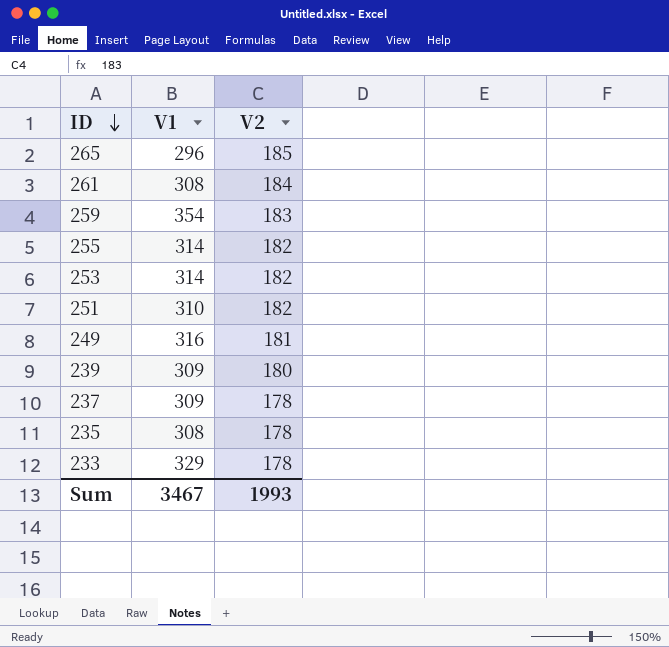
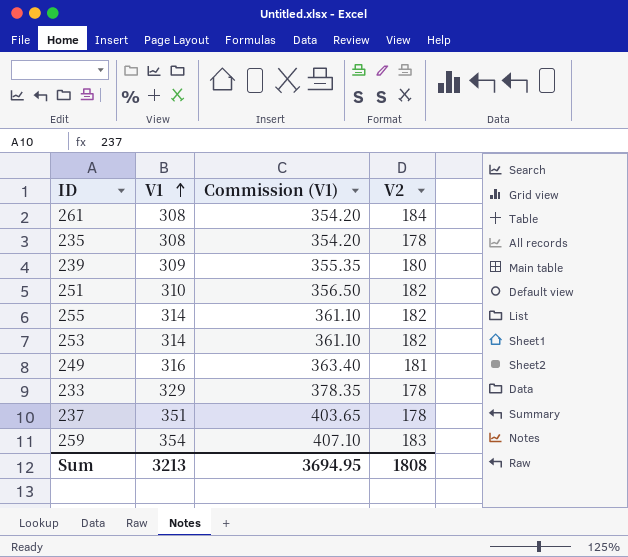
row order: ID descending -> V1 ascending
column Commission (V1) | formula: none -> [V1] * 1.15
row 265: 296 | 185 -> none
237 | V1: 309 -> 351
Sum | V1: 3467 -> 3213
Sum | V2: 1993 -> 1808

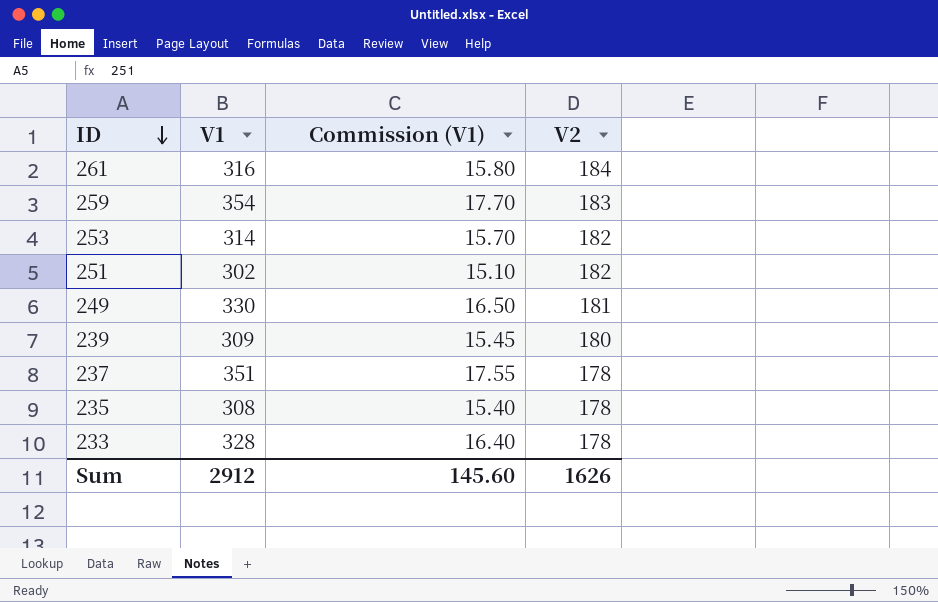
row order: V1 ascending -> ID descending
column Commission (V1) | formula: [V1] * 1.15 -> [V1] * 0.05
row 255: 314 | 361.10 | 182 -> none
261 | V1: 308 -> 316
251 | V1: 310 -> 302
249 | V1: 316 -> 330
233 | V1: 329 -> 328
Sum | V1: 3213 -> 2912
Sum | Commission (V1): 3694.95 -> 145.60
Sum | V2: 1808 -> 1626

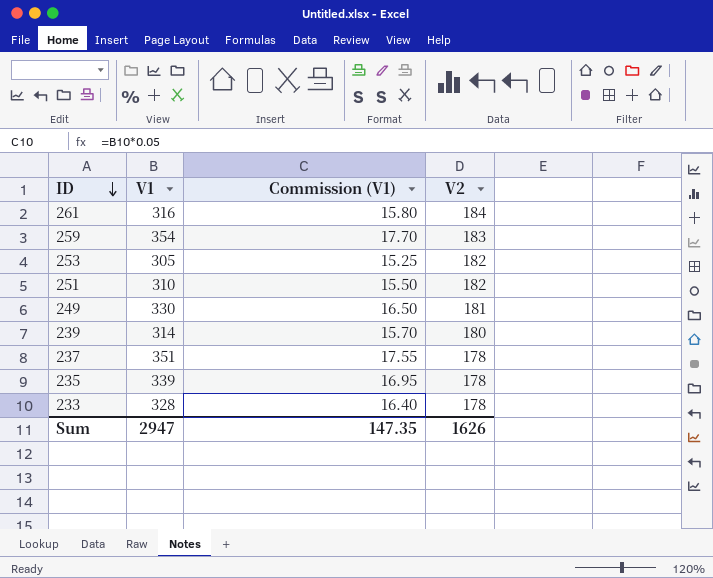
253 | V1: 314 -> 305
253 | Commission (V1): 15.70 -> 15.25
251 | V1: 302 -> 310
251 | Commission (V1): 15.10 -> 15.50
239 | V1: 309 -> 314
239 | Commission (V1): 15.45 -> 15.70
235 | V1: 308 -> 339
235 | Commission (V1): 15.40 -> 16.95
Sum | V1: 2912 -> 2947
Sum | Commission (V1): 145.60 -> 147.35

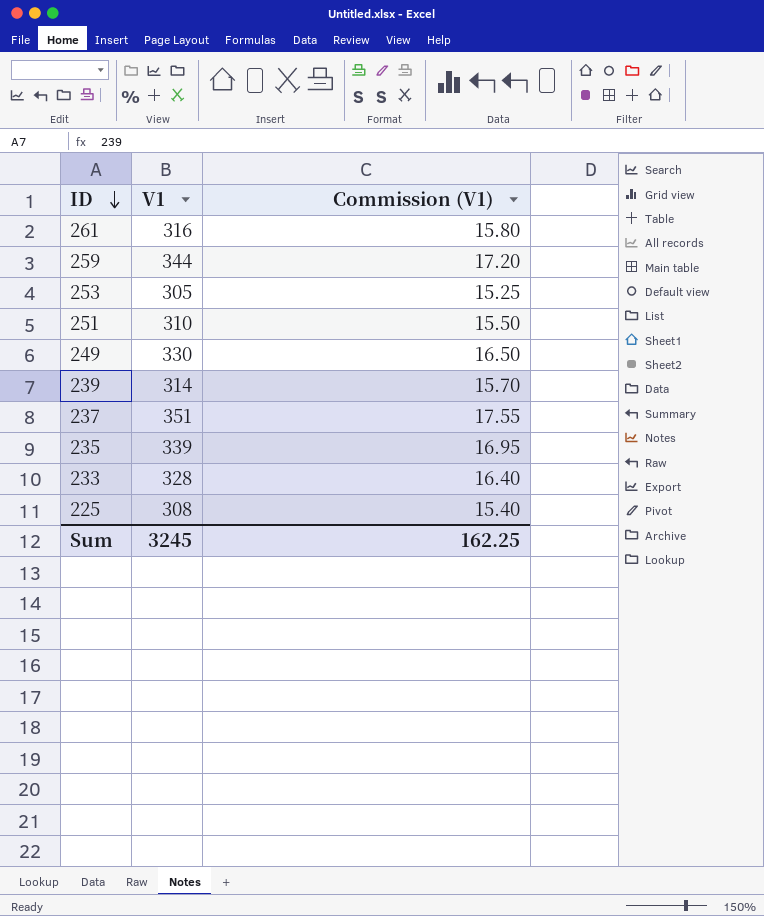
column V2 | position: 4 -> none
259 | V1: 354 -> 344
259 | Commission (V1): 17.70 -> 17.20
row 225: none -> 308 | 15.40
Sum | V1: 2947 -> 3245
Sum | Commission (V1): 147.35 -> 162.25

